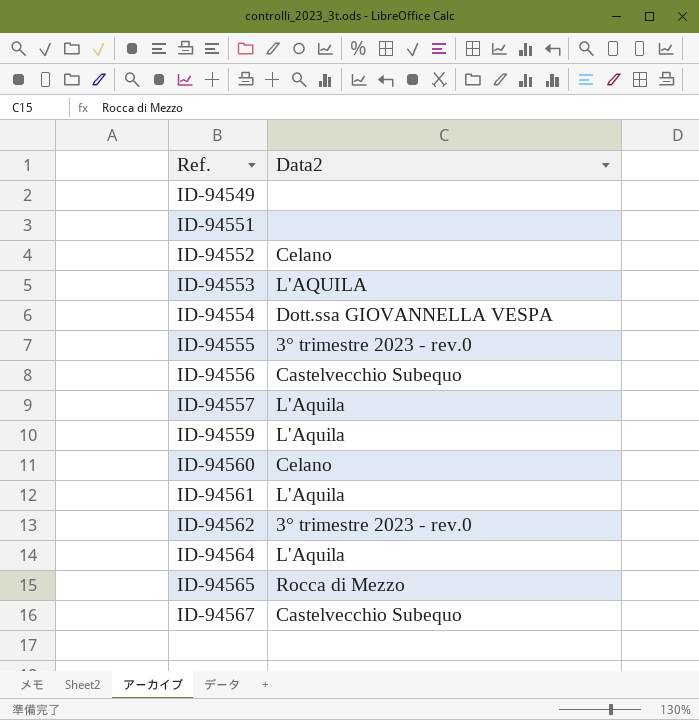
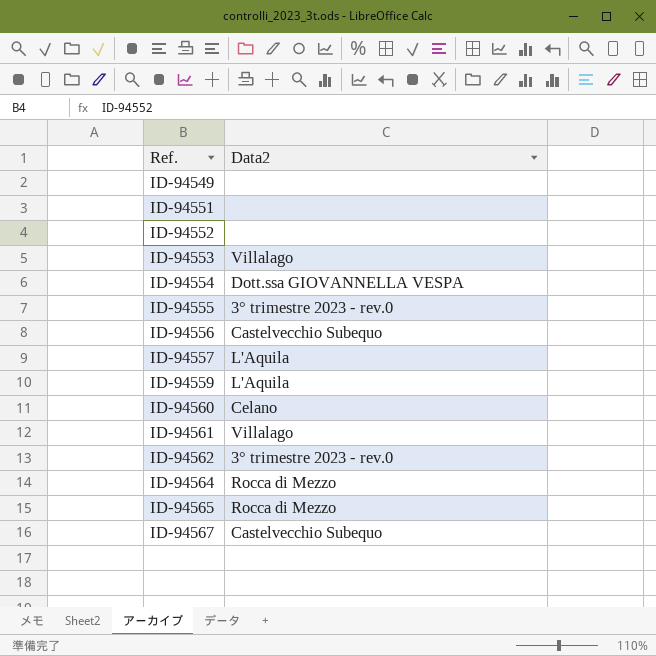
ID-94552 | Data2: Celano -> none
ID-94553 | Data2: L'AQUILA -> Villalago
ID-94561 | Data2: L'Aquila -> Villalago
ID-94564 | Data2: L'Aquila -> Rocca di Mezzo

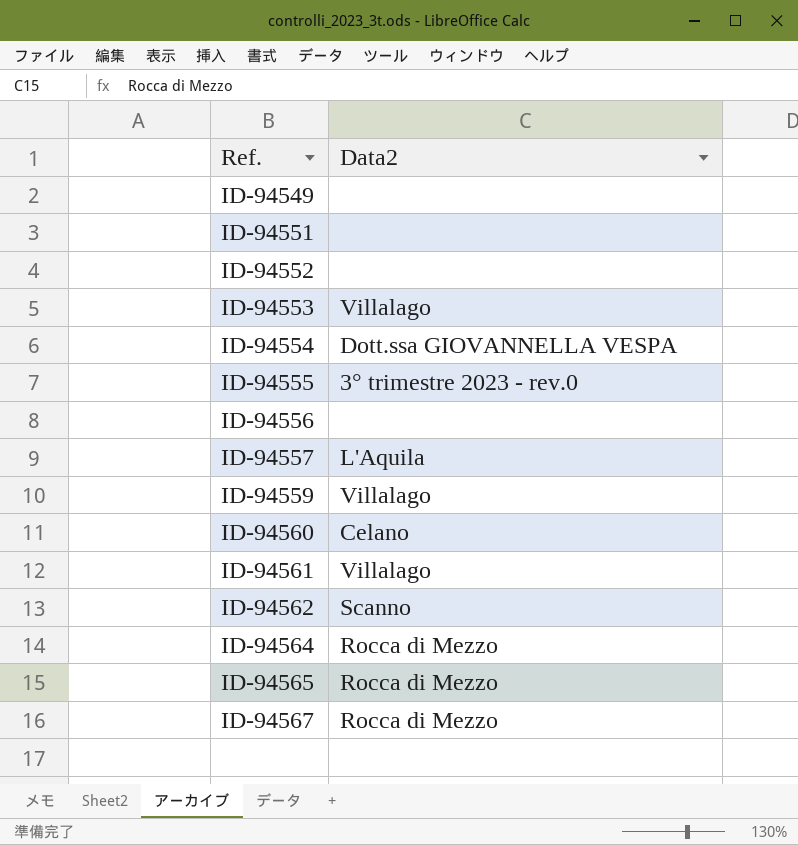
ID-94556 | Data2: Castelvecchio Subequo -> none
ID-94559 | Data2: L'Aquila -> Villalago
ID-94562 | Data2: 3° trimestre 2023 - rev.0 -> Scanno
ID-94567 | Data2: Castelvecchio Subequo -> Rocca di Mezzo

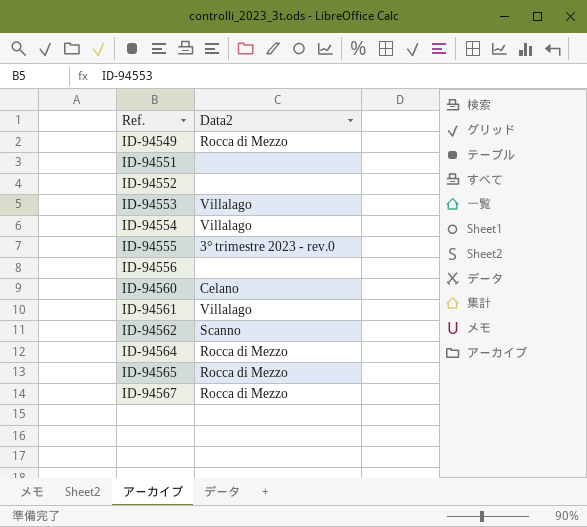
row ID-94557: L'Aquila -> none
row ID-94559: Villalago -> none
ID-94549 | Data2: none -> Rocca di Mezzo
ID-94554 | Data2: Dott.ssa GIOVANNELLA VESPA -> Villalago

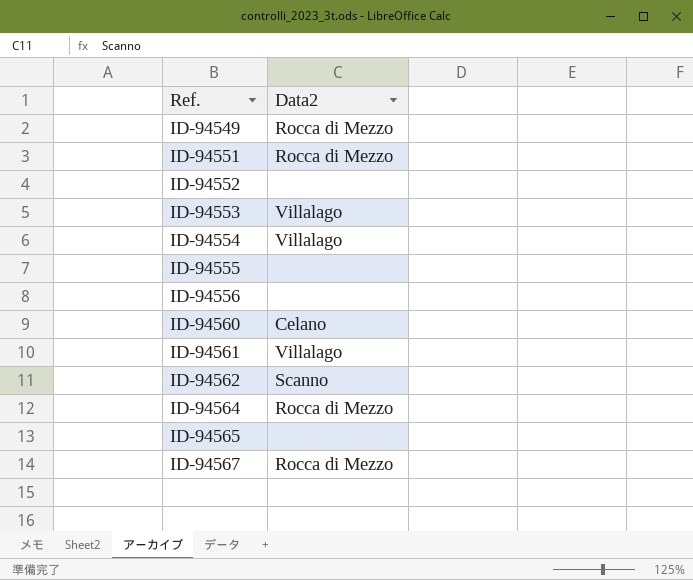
ID-94551 | Data2: none -> Rocca di Mezzo
ID-94555 | Data2: 3° trimestre 2023 - rev.0 -> none
ID-94565 | Data2: Rocca di Mezzo -> none

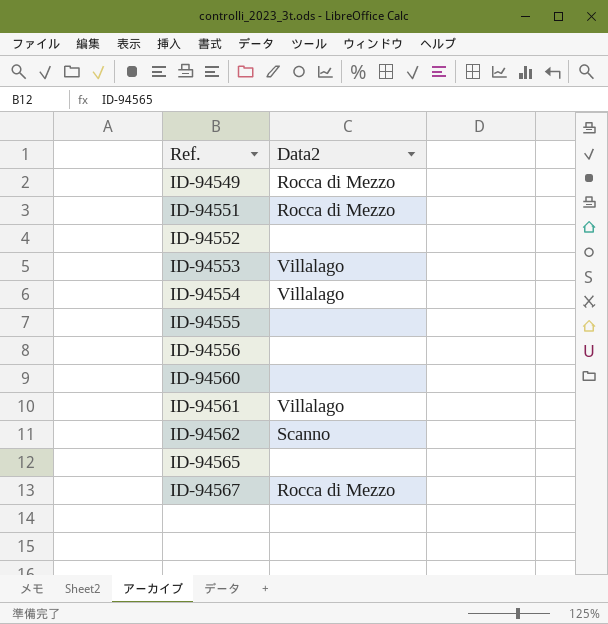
row ID-94564: Rocca di Mezzo -> none
ID-94560 | Data2: Celano -> none

